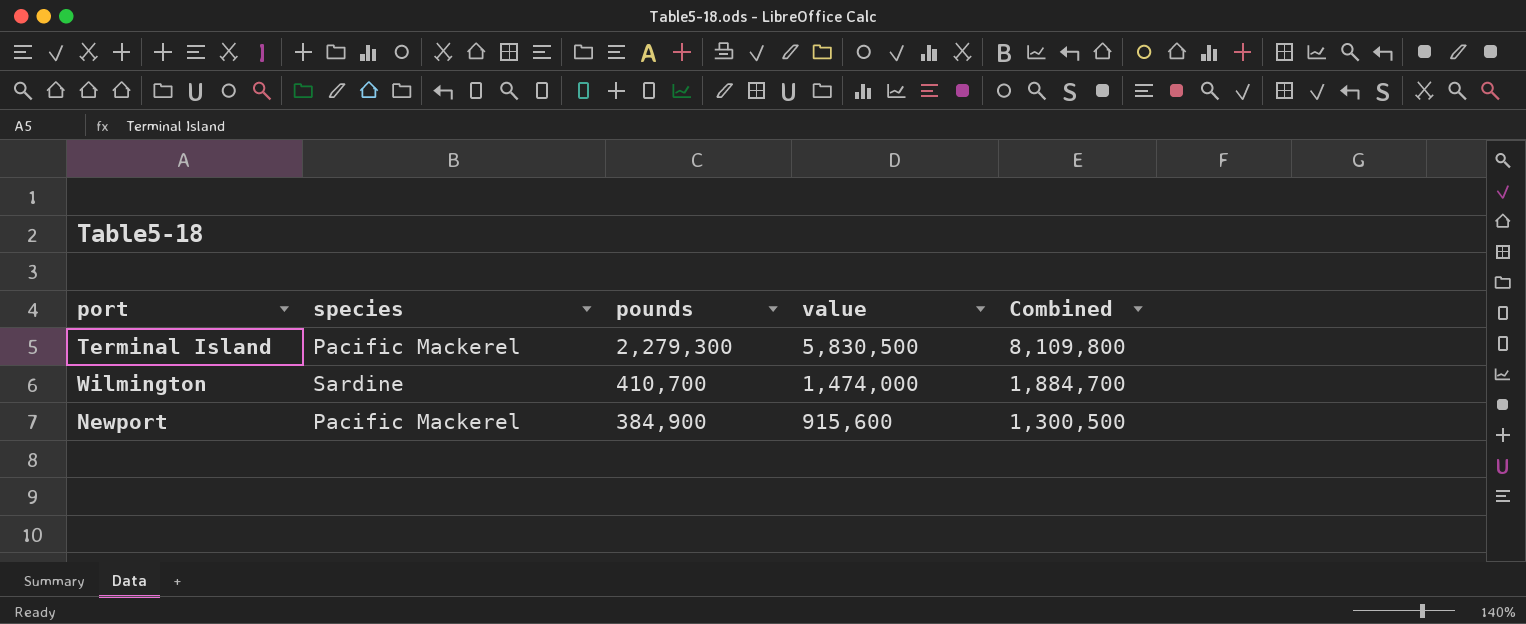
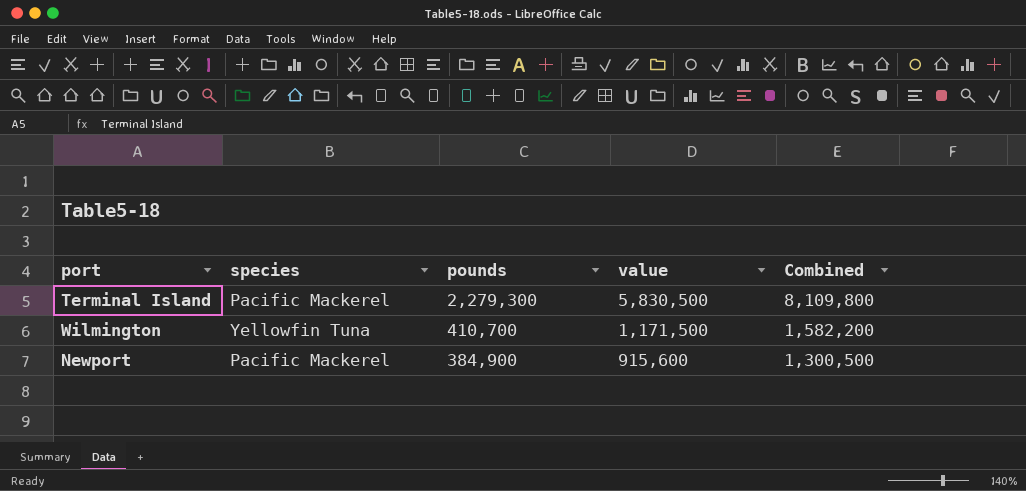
Wilmington | species: Sardine -> Yellowfin Tuna
Wilmington | value: 1,474,000 -> 1,171,500
Wilmington | Combined: 1,884,700 -> 1,582,200

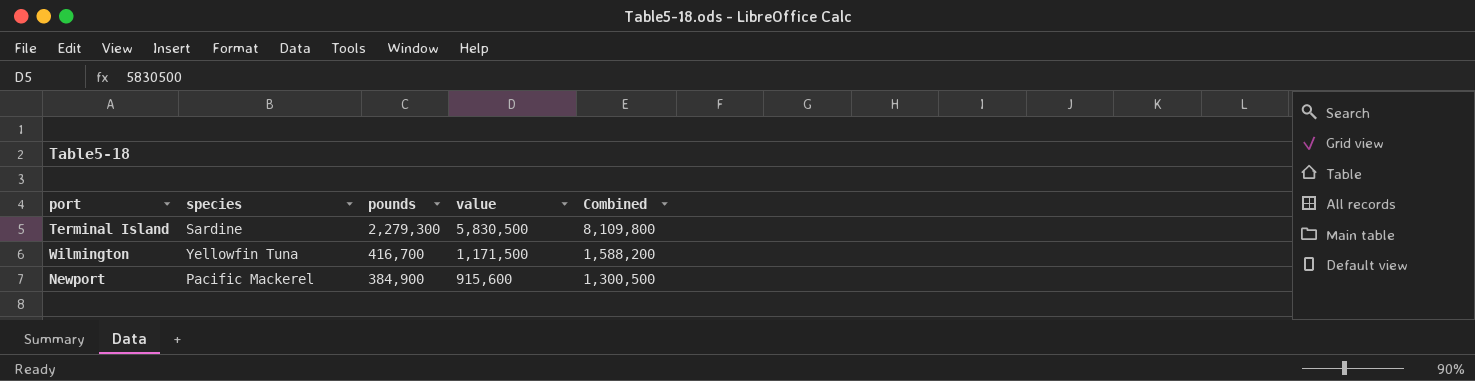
Terminal Island | species: Pacific Mackerel -> Sardine
Wilmington | pounds: 410,700 -> 416,700
Wilmington | Combined: 1,582,200 -> 1,588,200

